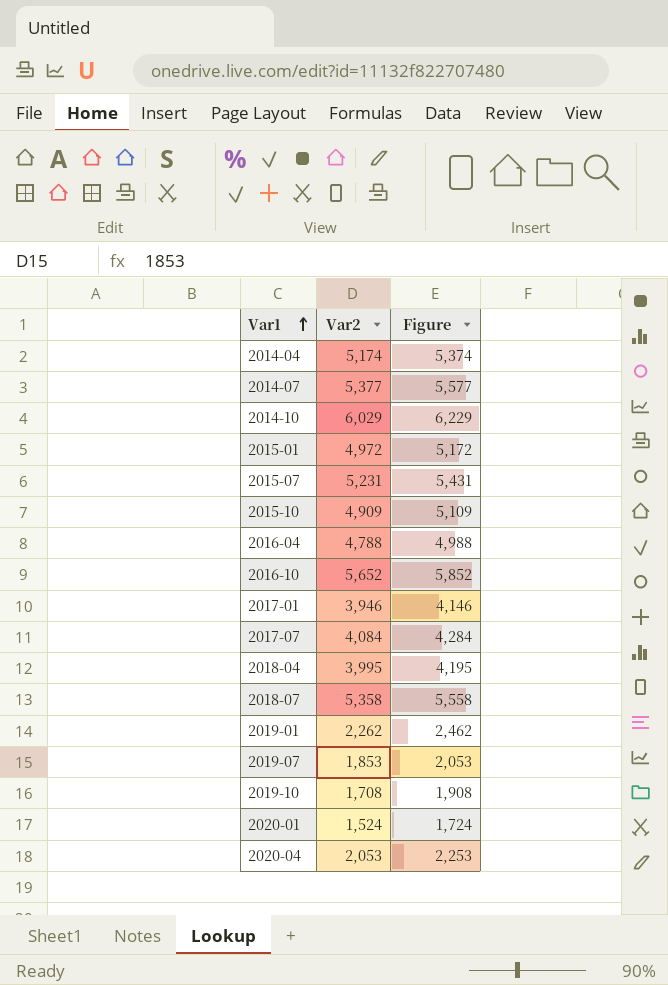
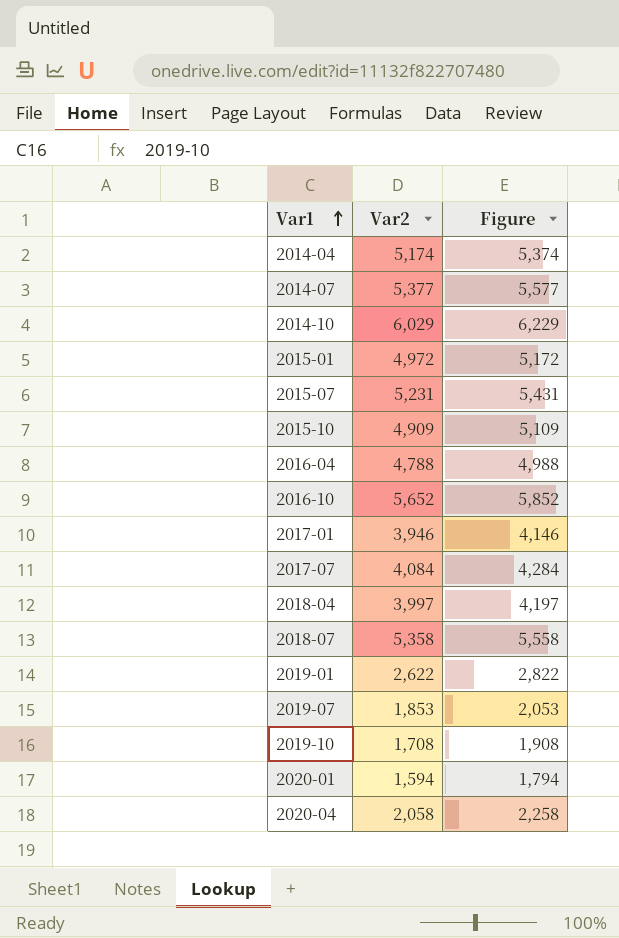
2018-04 | Var2: 3,995 -> 3,997
2018-04 | Figure: 4,195 -> 4,197
2019-01 | Var2: 2,262 -> 2,622
2019-01 | Figure: 2,462 -> 2,822
2020-01 | Var2: 1,524 -> 1,594
2020-01 | Figure: 1,724 -> 1,794
2020-04 | Var2: 2,053 -> 2,058
2020-04 | Figure: 2,253 -> 2,258

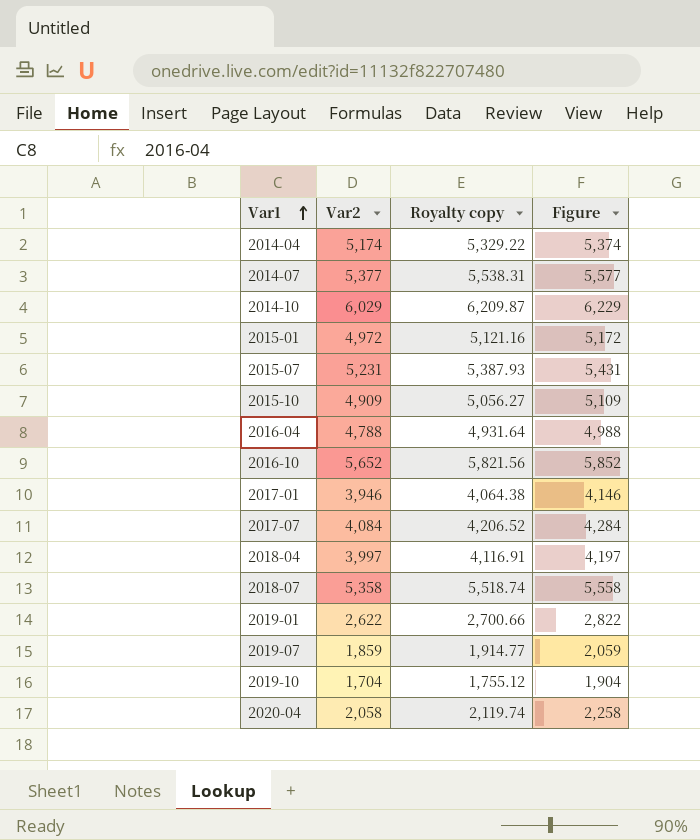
column Royalty copy | formula: none -> [Var2] * 1.03
row 2020-01: 1,594 | 1,794 -> none
2019-07 | Var2: 1,853 -> 1,859
2019-07 | Figure: 2,053 -> 2,059
2019-10 | Var2: 1,708 -> 1,704
2019-10 | Figure: 1,908 -> 1,904

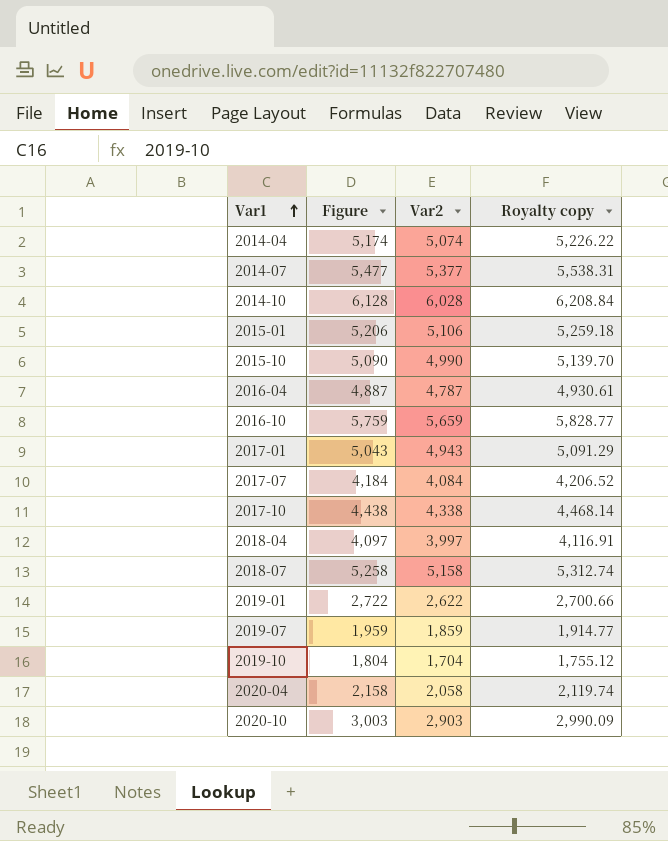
column Figure | formula: [Var2] + 200 -> [Var2] + 100
column Figure | position: 4 -> 2
row 2015-07: 5,231 | 5,387.93 | 5,431 -> none
2014-04 | Var2: 5,174 -> 5,074
2014-04 | Royalty copy: 5,329.22 -> 5,226.22
2014-10 | Var2: 6,029 -> 6,028
2014-10 | Royalty copy: 6,209.87 -> 6,208.84
2015-01 | Var2: 4,972 -> 5,106
2015-01 | Royalty copy: 5,121.16 -> 5,259.18
2015-10 | Var2: 4,909 -> 4,990
2015-10 | Royalty copy: 5,056.27 -> 5,139.70
2016-04 | Var2: 4,788 -> 4,787
2016-04 | Royalty copy: 4,931.64 -> 4,930.61
2016-10 | Var2: 5,652 -> 5,659
2016-10 | Royalty copy: 5,821.56 -> 5,828.77
2017-01 | Var2: 3,946 -> 4,943
2017-01 | Royalty copy: 4,064.38 -> 5,091.29
row 2017-10: none -> 4,438 | 4,338 | 4,468.14
2018-07 | Var2: 5,358 -> 5,158
2018-07 | Royalty copy: 5,518.74 -> 5,312.74
row 2020-10: none -> 3,003 | 2,903 | 2,990.09

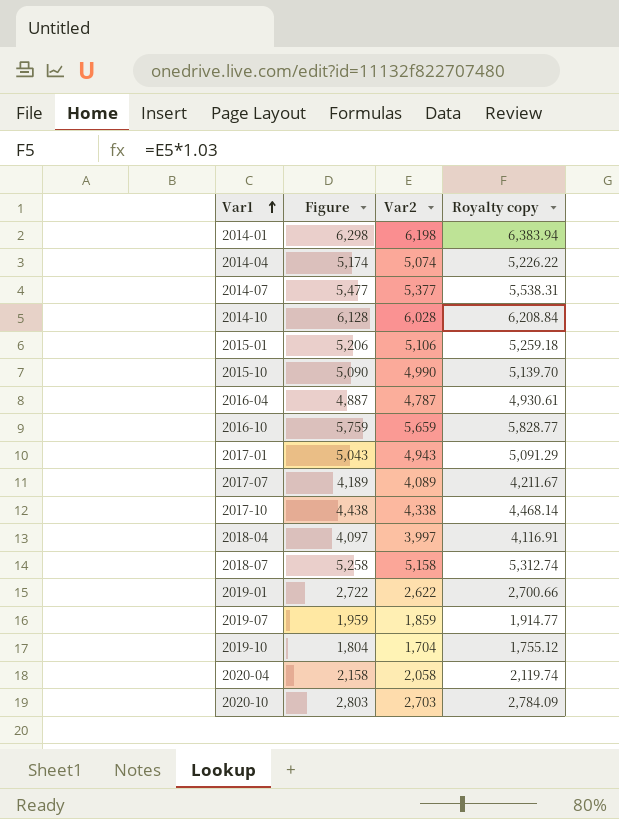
row 2014-01: none -> 6,298 | 6,198 | 6,383.94
2017-07 | Figure: 4,184 -> 4,189
2017-07 | Var2: 4,084 -> 4,089
2017-07 | Royalty copy: 4,206.52 -> 4,211.67
2020-10 | Figure: 3,003 -> 2,803
2020-10 | Var2: 2,903 -> 2,703
2020-10 | Royalty copy: 2,990.09 -> 2,784.09

